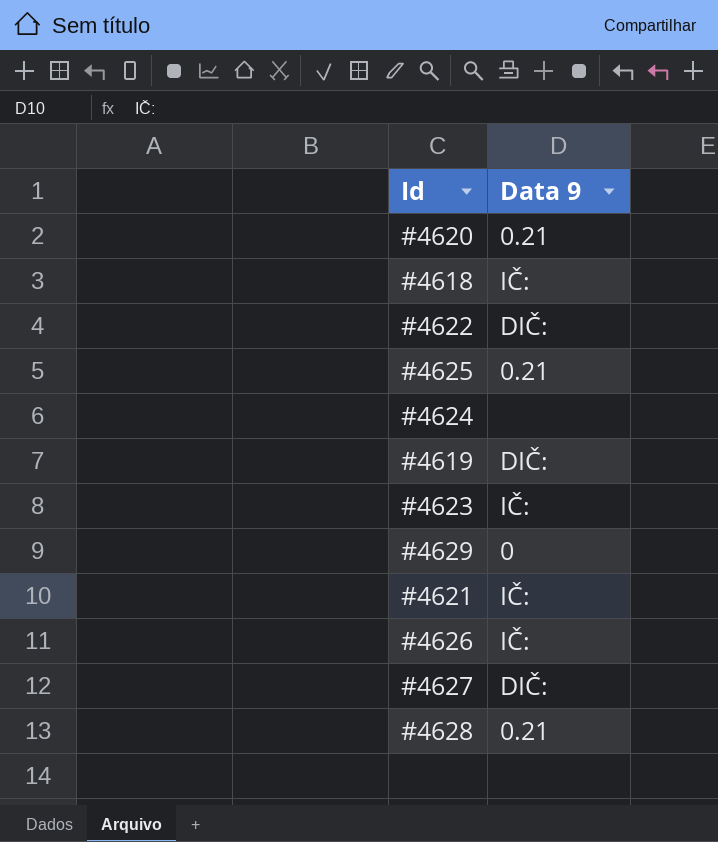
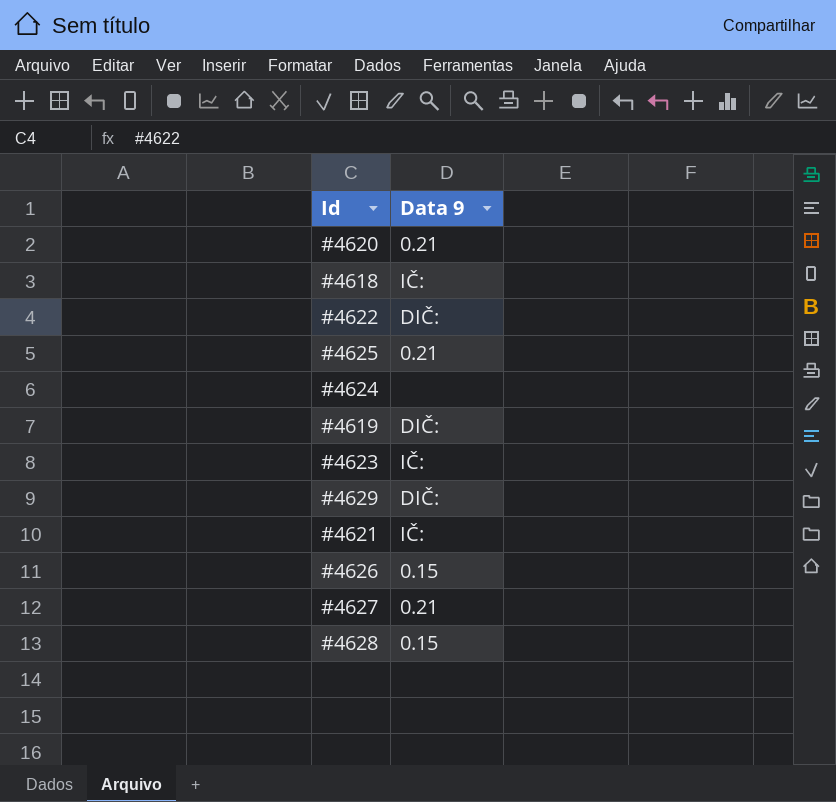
#4629 | Data 9: 0 -> DIČ:
#4626 | Data 9: IČ: -> 0.15
#4627 | Data 9: DIČ: -> 0.21
#4628 | Data 9: 0.21 -> 0.15

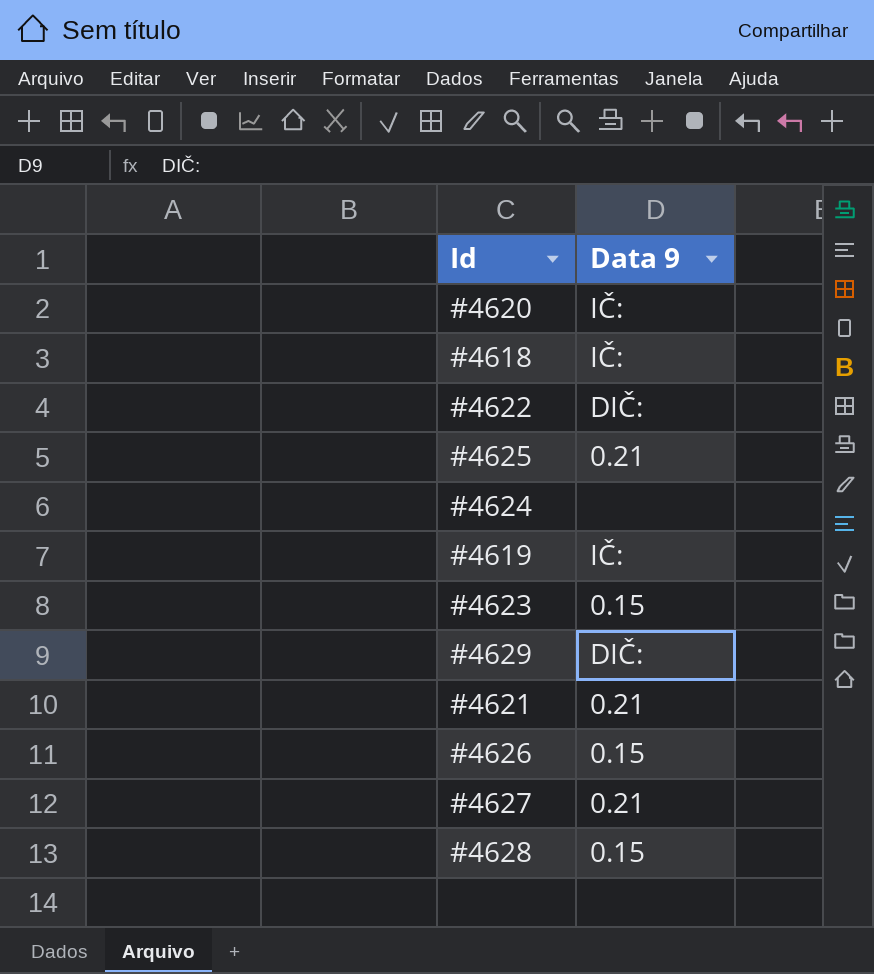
#4620 | Data 9: 0.21 -> IČ:
#4619 | Data 9: DIČ: -> IČ:
#4623 | Data 9: IČ: -> 0.15
#4621 | Data 9: IČ: -> 0.21

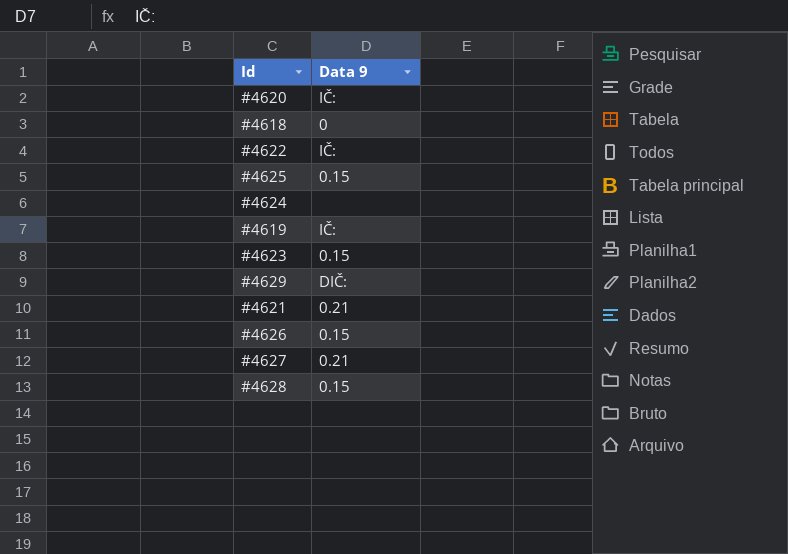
#4618 | Data 9: IČ: -> 0
#4622 | Data 9: DIČ: -> IČ:
#4625 | Data 9: 0.21 -> 0.15

